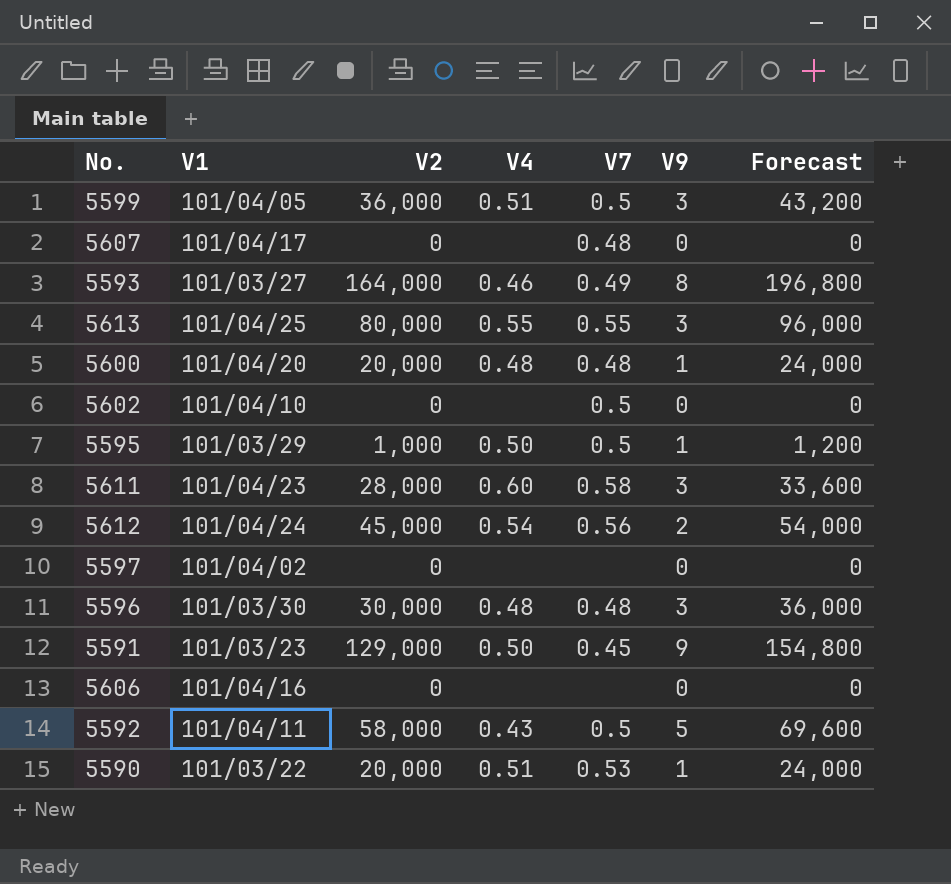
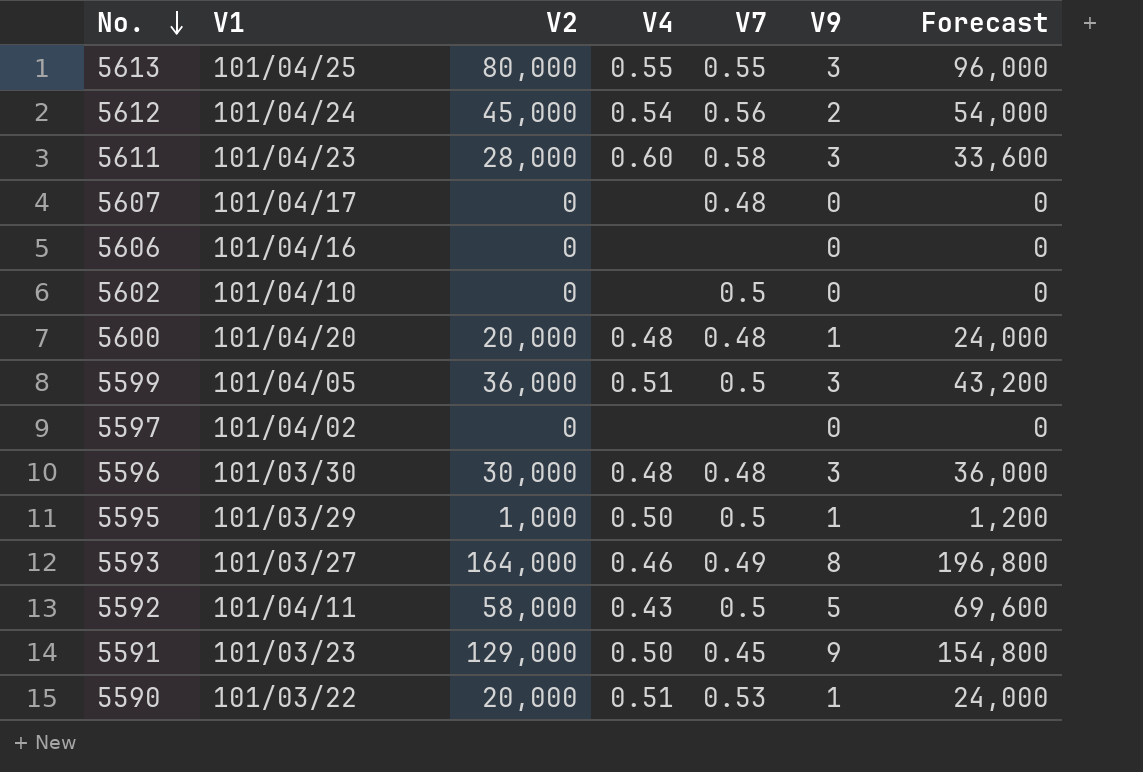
row order: none -> No. descending

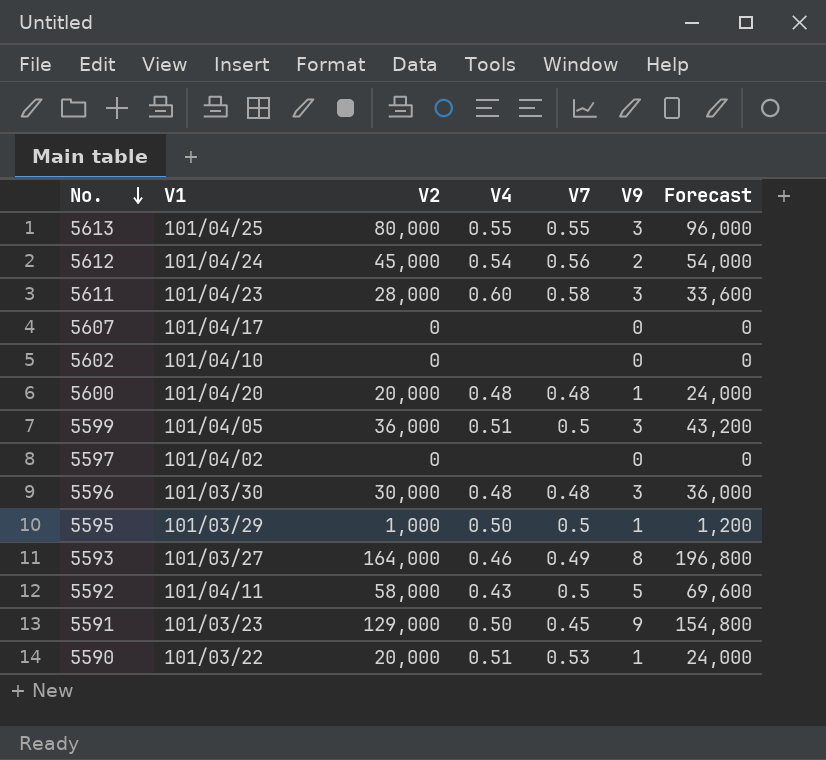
row 5606: 101/04/16 | 0 | none | none | 0 | 0 -> none
5607 | V7: 0.48 -> none
5602 | V7: 0.5 -> none

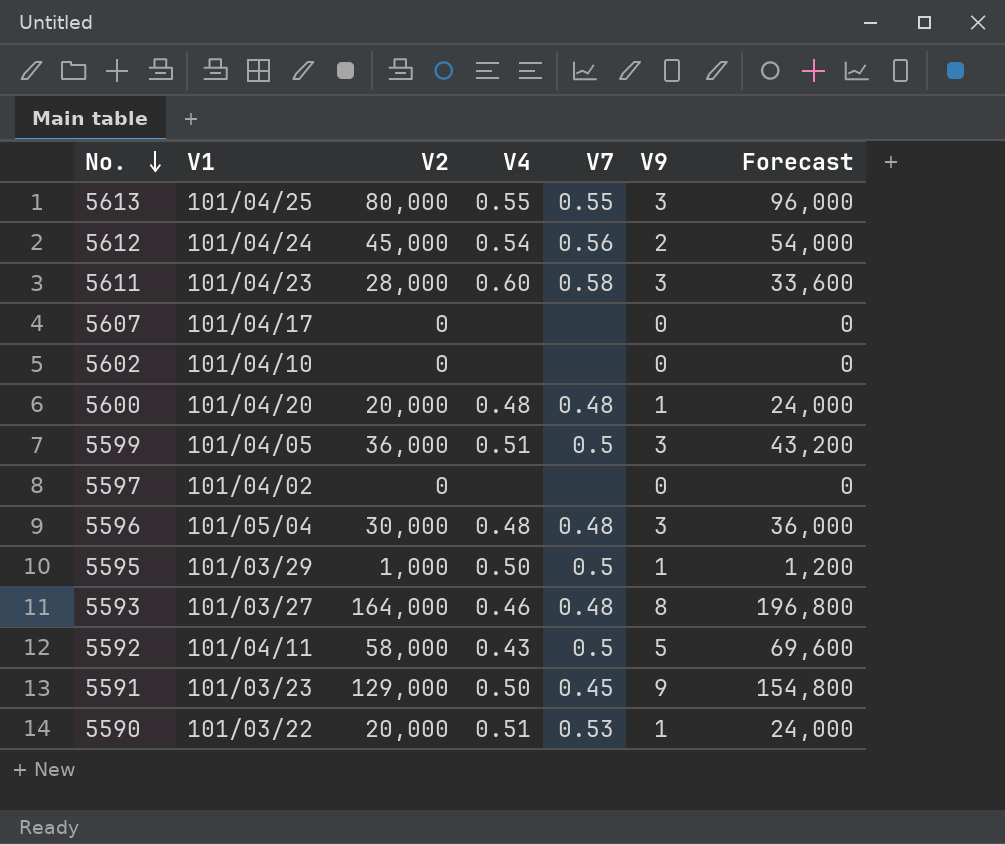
5596 | V1: 101/03/30 -> 101/05/04
5593 | V7: 0.49 -> 0.48

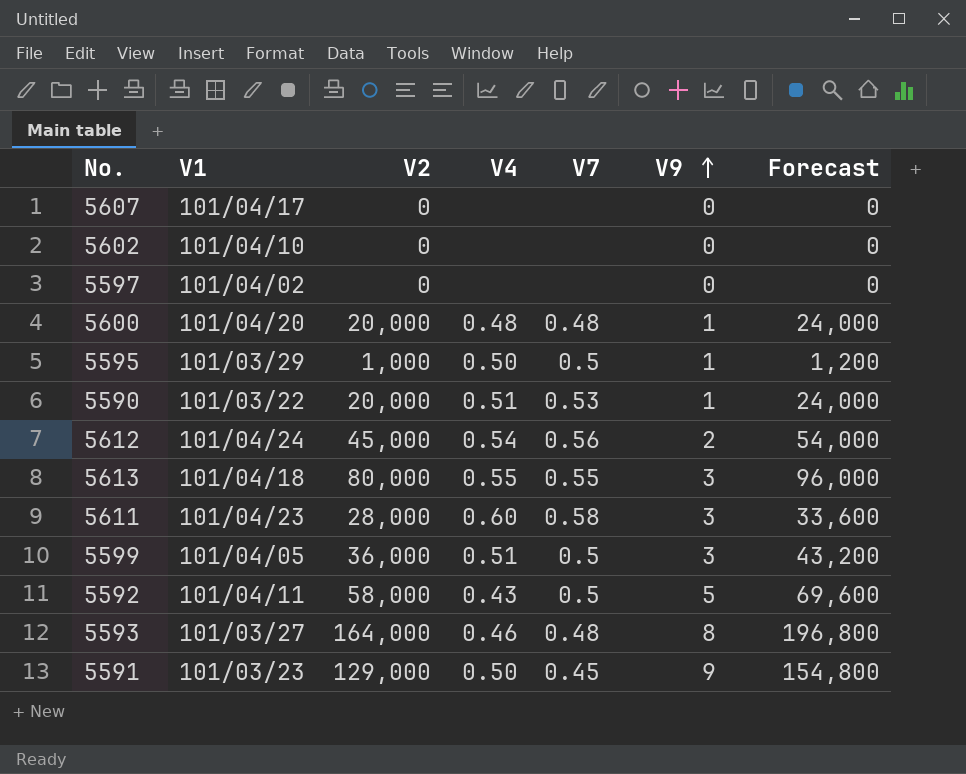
row order: No. descending -> V9 ascending
row 5596: 101/05/04 | 30,000 | 0.48 | 0.48 | 3 | 36,000 -> none
5613 | V1: 101/04/25 -> 101/04/18

